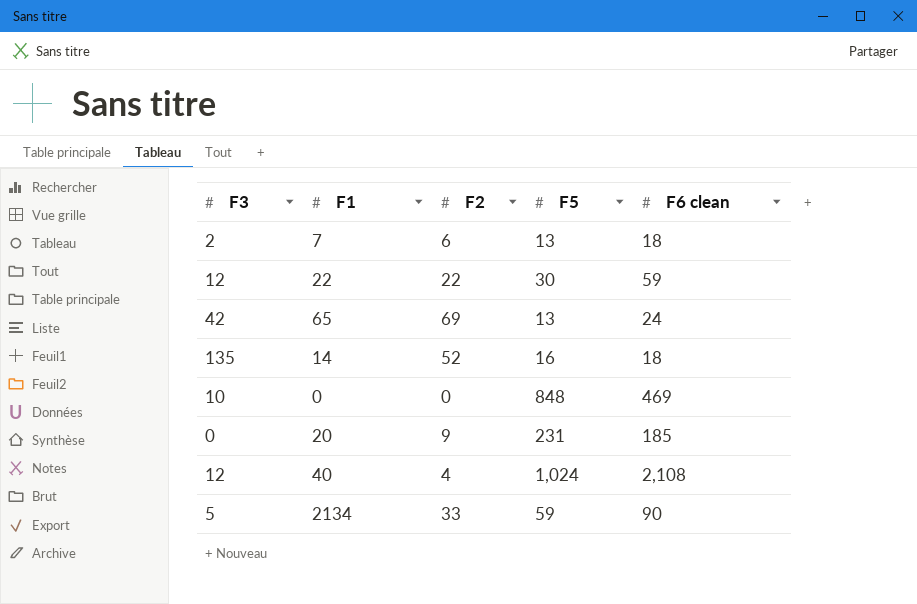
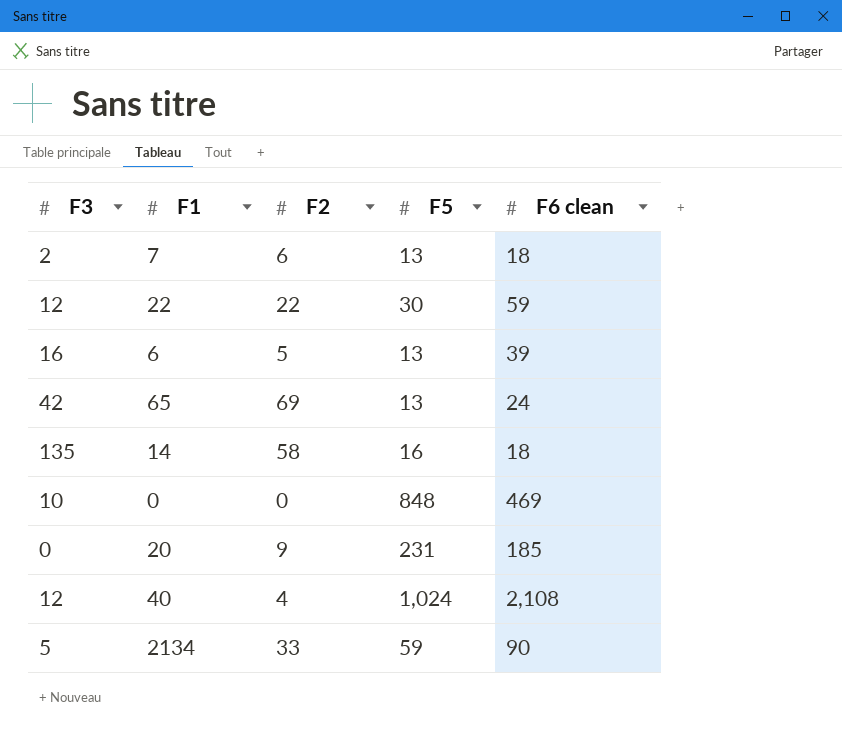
row 6: none -> 16 | 5 | 13 | 39
14 | F2: 52 -> 58

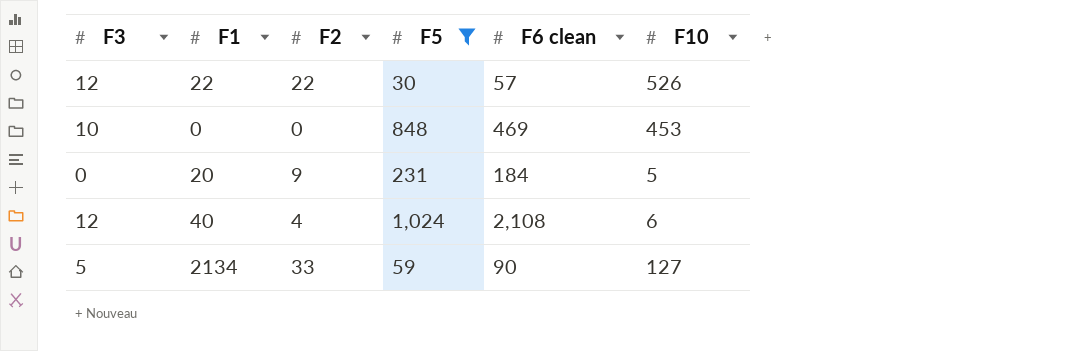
filter: none -> F5 >= 30
column F10 | position: none -> 6
22 | F6 clean: 59 -> 57
20 | F6 clean: 185 -> 184

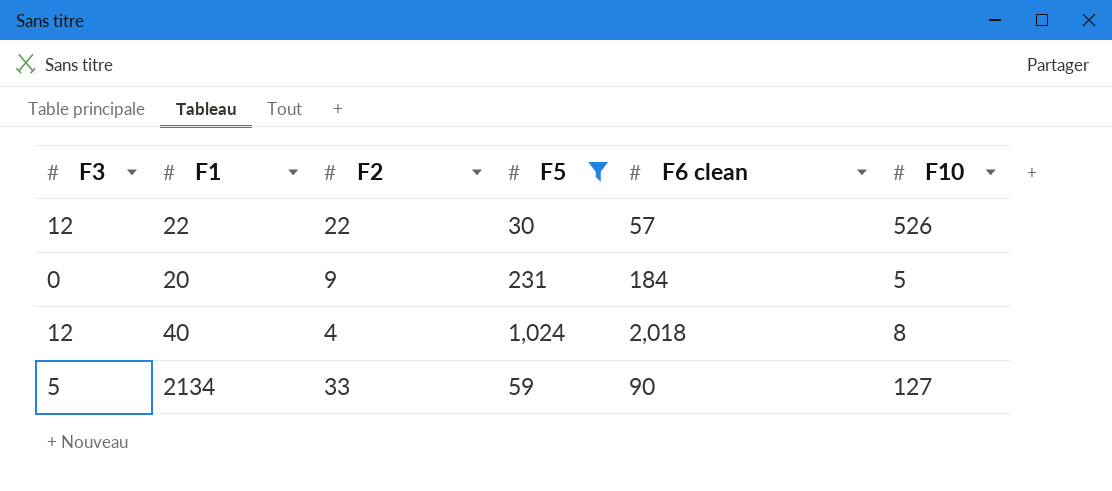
row 0: 10 | 0 | 848 | 469 | 453 -> none
40 | F6 clean: 2,108 -> 2,018
40 | F10: 6 -> 8

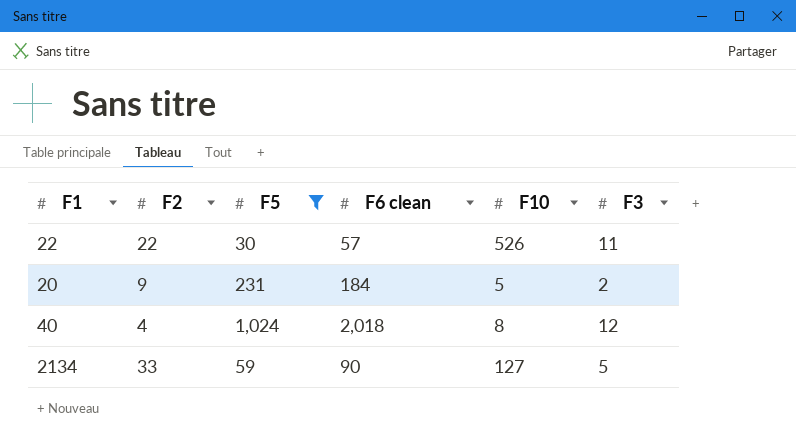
column F3 | position: 1 -> 6
22 | F3: 12 -> 11
20 | F3: 0 -> 2

